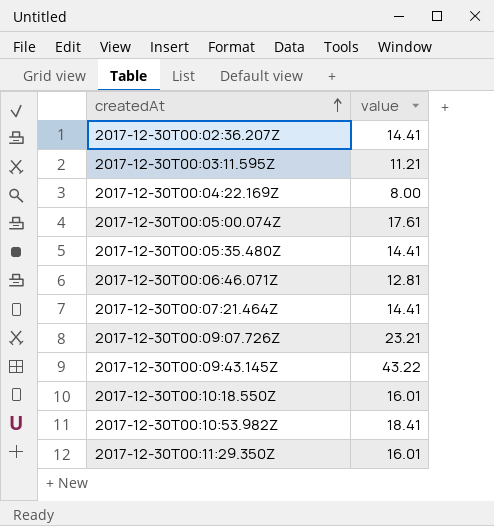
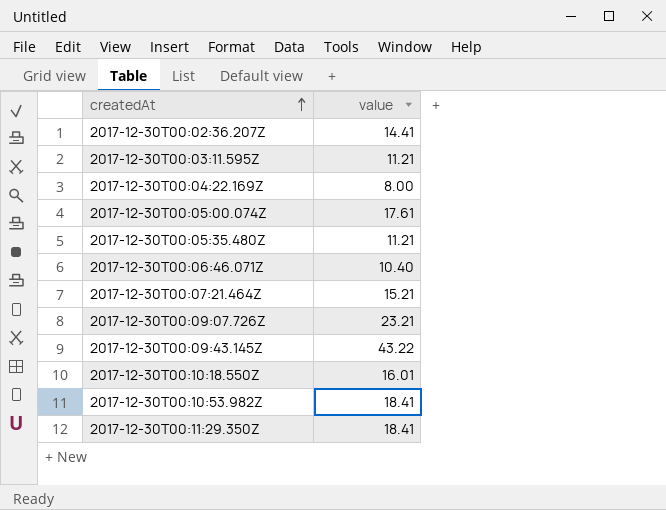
2017-12-30T00:05:35.480Z | value: 14.41 -> 11.21
2017-12-30T00:06:46.071Z | value: 12.81 -> 10.40
2017-12-30T00:07:21.464Z | value: 14.41 -> 15.21
2017-12-30T00:11:29.350Z | value: 16.01 -> 18.41

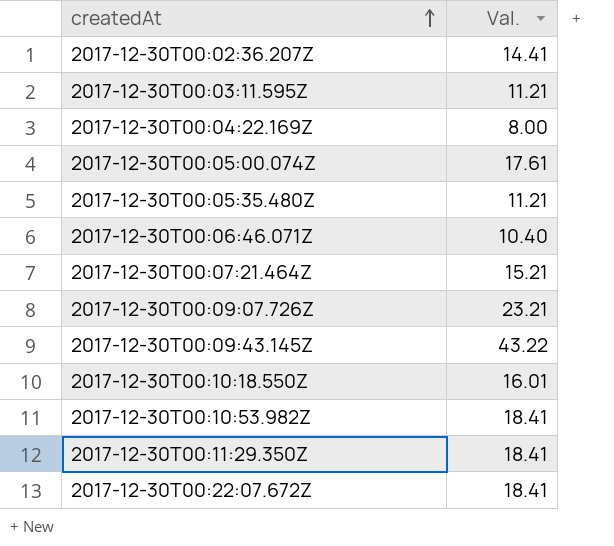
column name: value -> Val.
row 2017-12-30T00:22:07.672Z: none -> 18.41

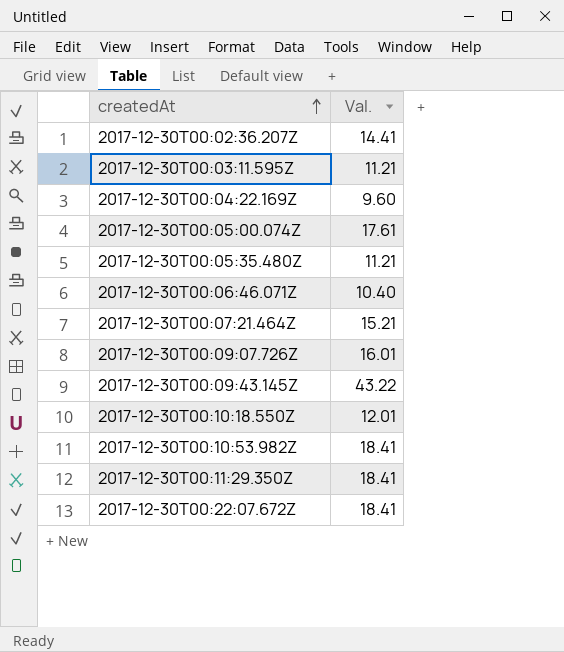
2017-12-30T00:04:22.169Z | Val.: 8.00 -> 9.60
2017-12-30T00:09:07.726Z | Val.: 23.21 -> 16.01
2017-12-30T00:10:18.550Z | Val.: 16.01 -> 12.01

